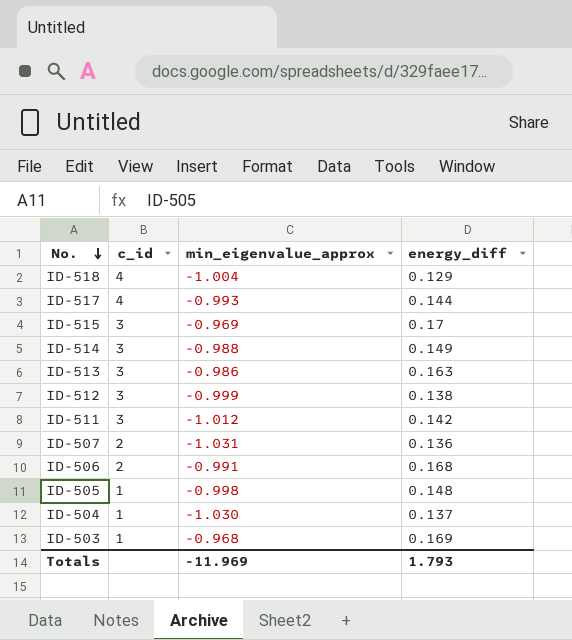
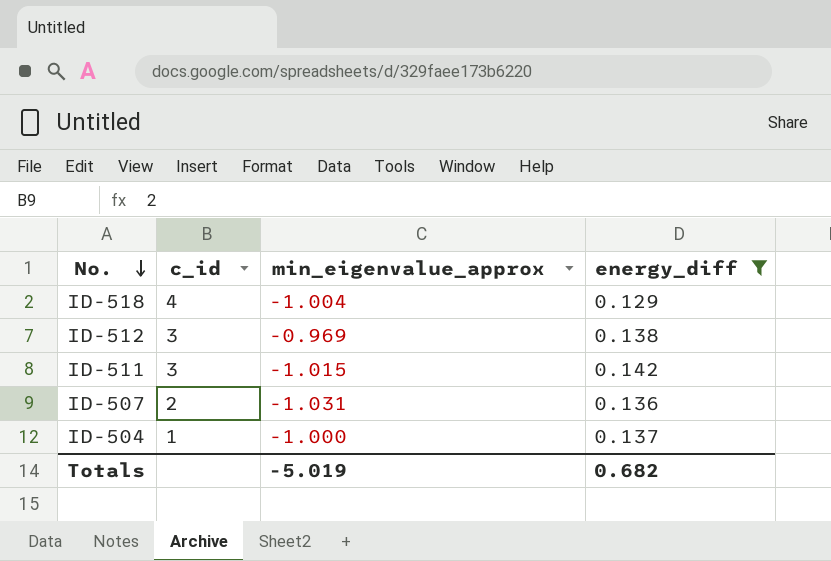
filter: none -> energy_diff <= 0.142
ID-512 | min_eigenvalue_approx: -0.999 -> -0.969
ID-511 | min_eigenvalue_approx: -1.012 -> -1.015
ID-504 | min_eigenvalue_approx: -1.030 -> -1.000
Totals | min_eigenvalue_approx: -11.969 -> -5.019
Totals | energy_diff: 1.793 -> 0.682

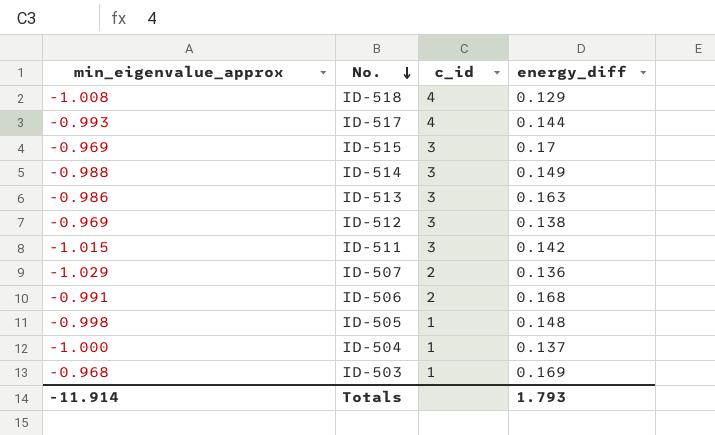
filter: energy_diff <= 0.142 -> none
column min_eigenvalue_approx | position: 3 -> 1
ID-518 | min_eigenvalue_approx: -1.004 -> -1.008
ID-507 | min_eigenvalue_approx: -1.031 -> -1.029
Totals | min_eigenvalue_approx: -5.019 -> -11.914
Totals | energy_diff: 0.682 -> 1.793

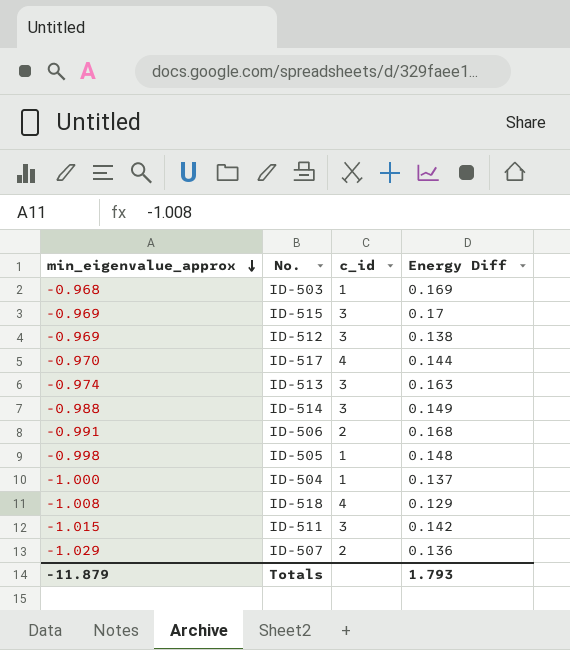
row order: No. descending -> min_eigenvalue_approx descending
column name: energy_diff -> Energy Diff
ID-517 | min_eigenvalue_approx: -0.993 -> -0.970
ID-513 | min_eigenvalue_approx: -0.986 -> -0.974
Totals | min_eigenvalue_approx: -11.914 -> -11.879

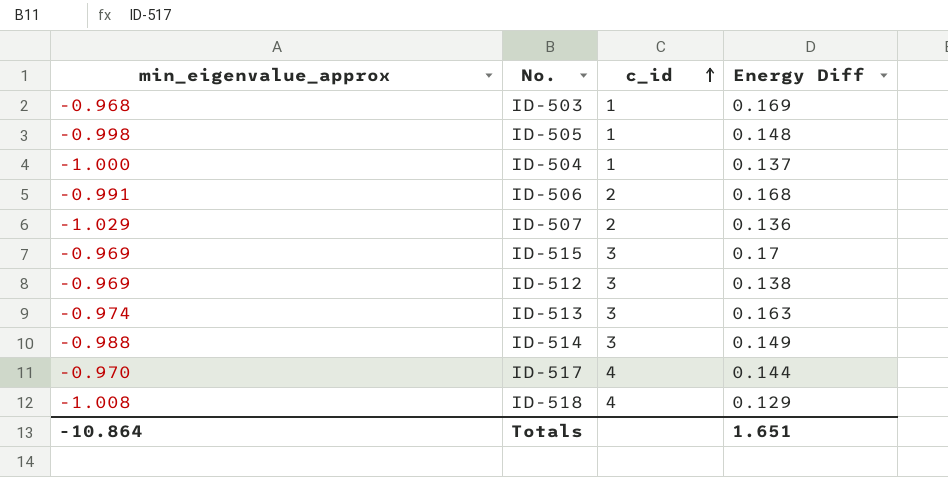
row order: min_eigenvalue_approx descending -> c_id ascending
row ID-511: -1.015 | 3 | 0.142 -> none
Totals | min_eigenvalue_approx: -11.879 -> -10.864
Totals | Energy Diff: 1.793 -> 1.651

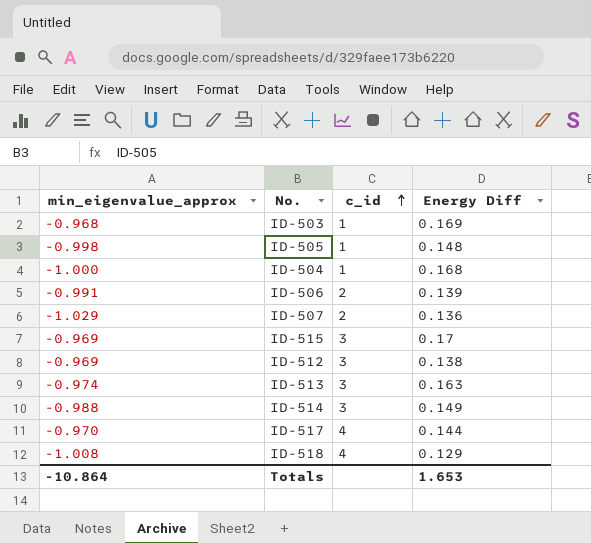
ID-504 | Energy Diff: 0.137 -> 0.168
ID-506 | Energy Diff: 0.168 -> 0.139
Totals | Energy Diff: 1.651 -> 1.653

